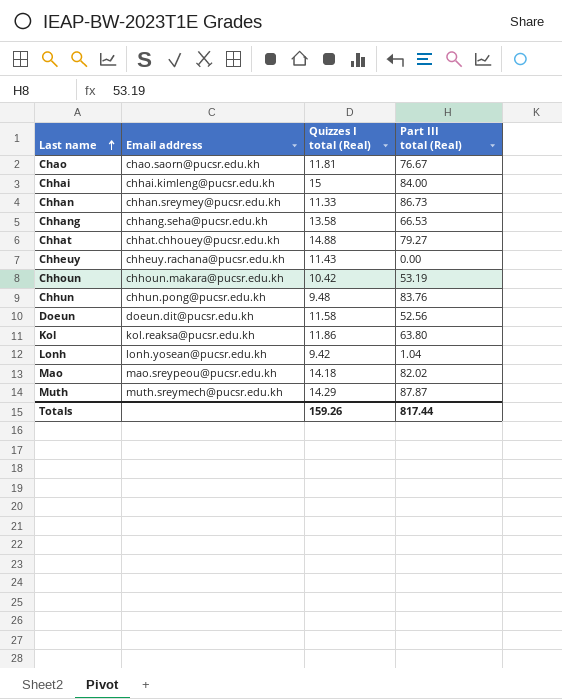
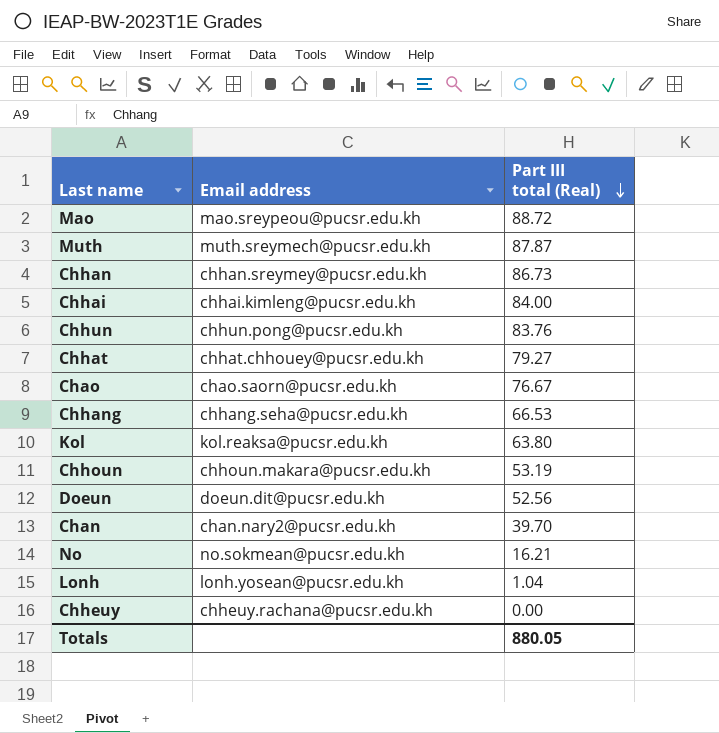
row order: Last name ascending -> Part III total (Real) descending
column Quizzes I total (Real) | position: 3 -> none
Mao | Part III total (Real): 82.02 -> 88.72
row Chan: none -> chan.nary2@pucsr.edu.kh | 39.70
row No: none -> no.sokmean@pucsr.edu.kh | 16.21
Totals | Part III total (Real): 817.44 -> 880.05

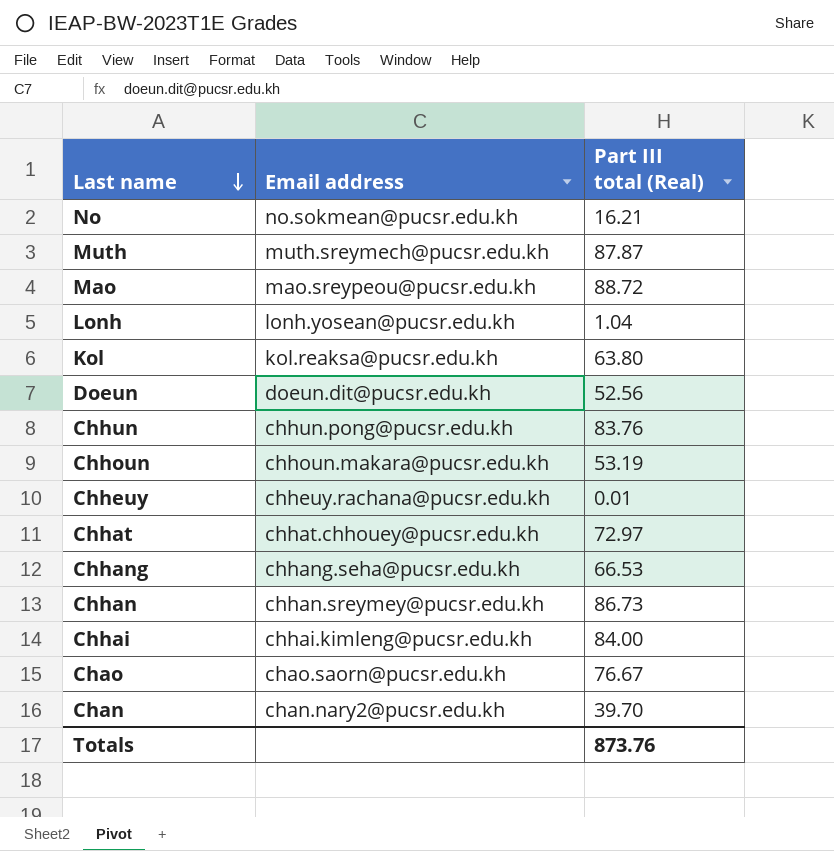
row order: Part III total (Real) descending -> Last name descending
Chheuy | Part III total (Real): 0.00 -> 0.01
Chhat | Part III total (Real): 79.27 -> 72.97
Totals | Part III total (Real): 880.05 -> 873.76

